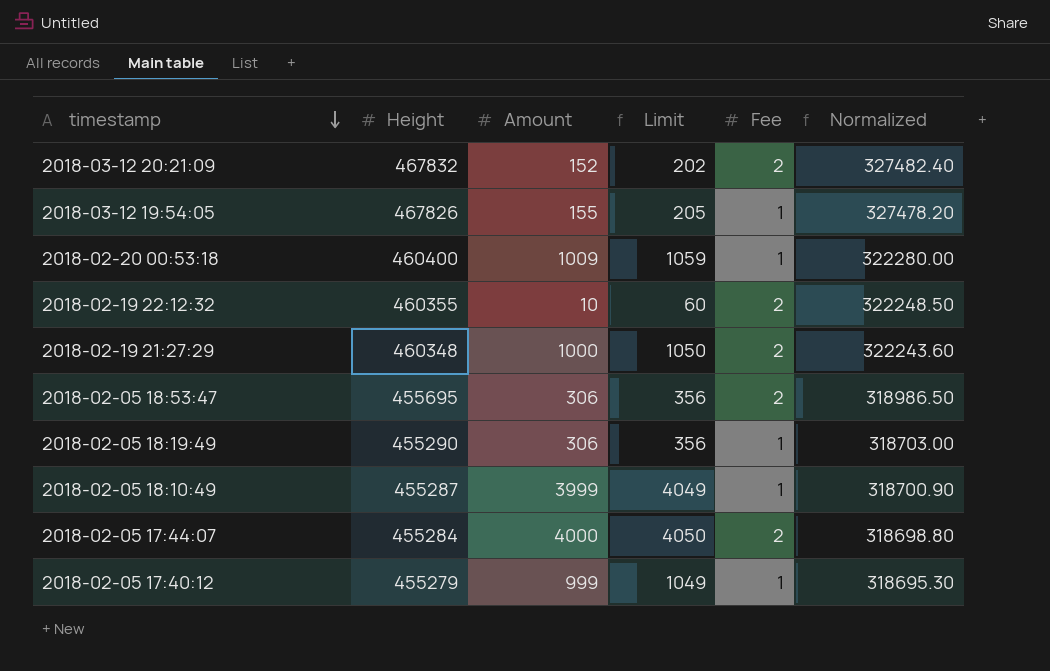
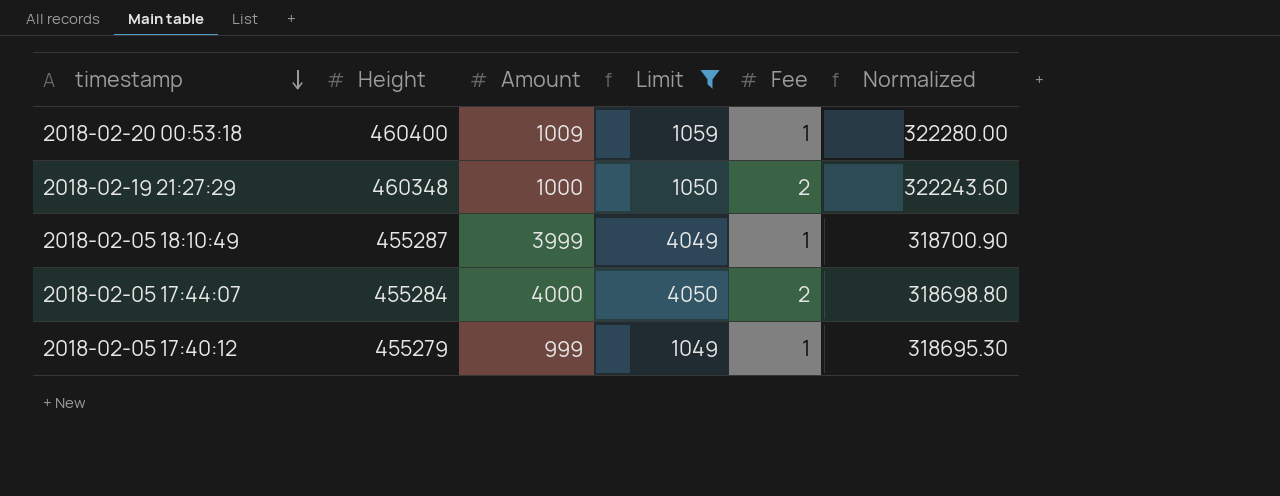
filter: none -> Limit >= 1049

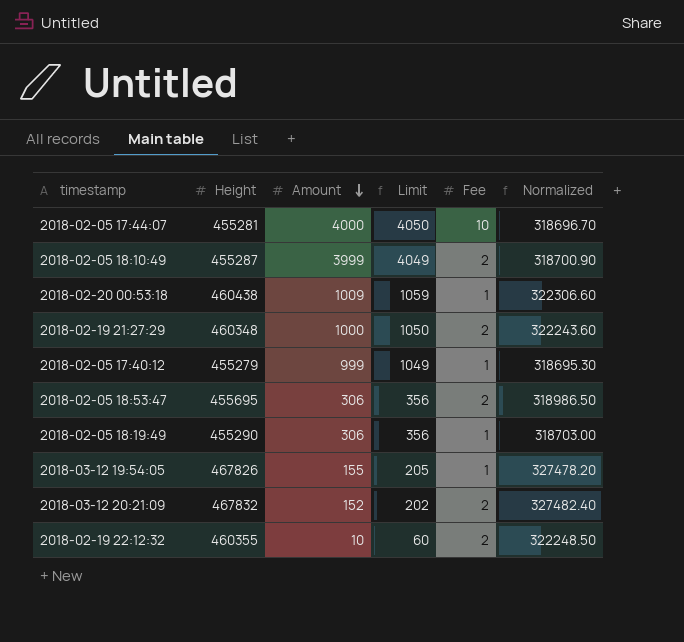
filter: Limit >= 1049 -> none
row order: timestamp descending -> Amount descending
2018-02-05 17:44:07 | Height: 455284 -> 455281
2018-02-05 17:44:07 | Fee: 2 -> 10
2018-02-05 17:44:07 | Normalized: 318698.80 -> 318696.70
2018-02-05 18:10:49 | Fee: 1 -> 2
2018-02-20 00:53:18 | Height: 460400 -> 460438
2018-02-20 00:53:18 | Normalized: 322280.00 -> 322306.60

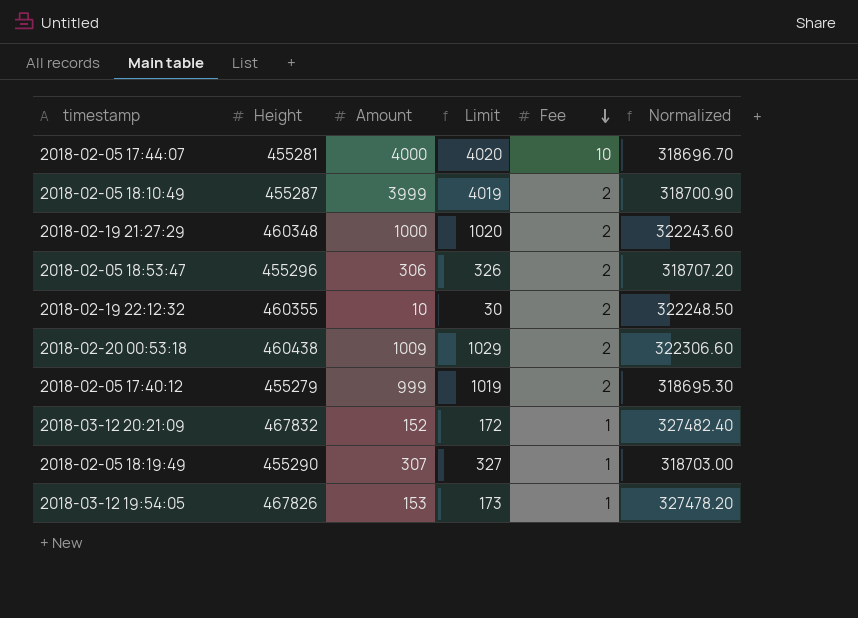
row order: Amount descending -> Fee descending
column Limit | formula: [Amount] + 50 -> [Amount] + 20
2018-02-05 18:53:47 | Height: 455695 -> 455296
2018-02-05 18:53:47 | Normalized: 318986.50 -> 318707.20
2018-02-20 00:53:18 | Fee: 1 -> 2
2018-02-05 17:40:12 | Fee: 1 -> 2
2018-03-12 20:21:09 | Fee: 2 -> 1
2018-02-05 18:19:49 | Amount: 306 -> 307
2018-03-12 19:54:05 | Amount: 155 -> 153

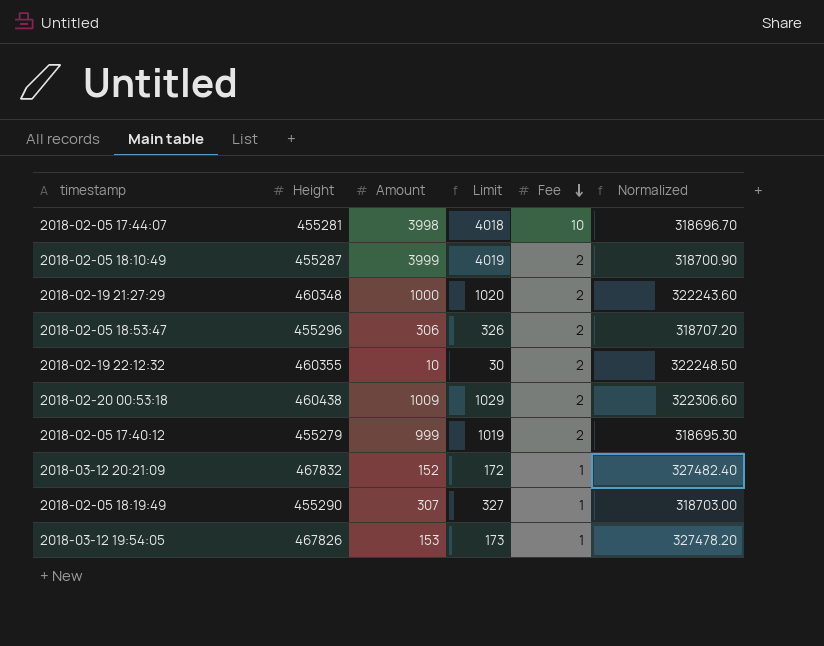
2018-02-05 17:44:07 | Amount: 4000 -> 3998
2018-02-05 17:44:07 | Limit: 4020 -> 4018

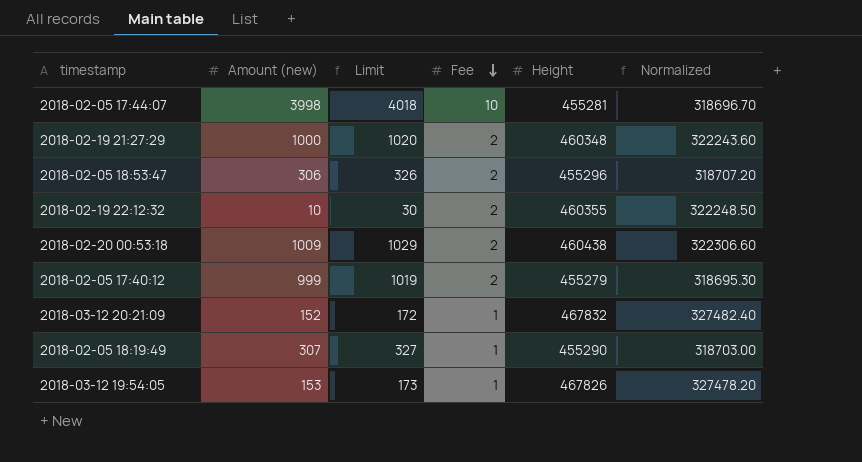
column name: Amount -> Amount (new)
column Height | position: 2 -> 5
row 2018-02-05 18:10:49: 455287 | 3999 | 4019 | 2 | 318700.90 -> none

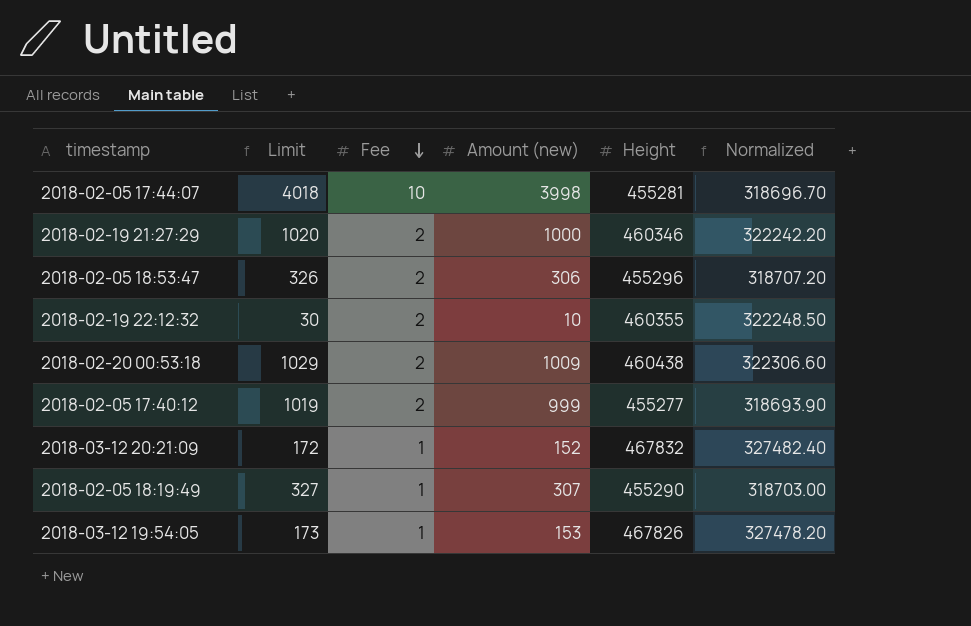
column Amount (new) | position: 2 -> 4
2018-02-19 21:27:29 | Height: 460348 -> 460346
2018-02-19 21:27:29 | Normalized: 322243.60 -> 322242.20
2018-02-05 17:40:12 | Height: 455279 -> 455277
2018-02-05 17:40:12 | Normalized: 318695.30 -> 318693.90

